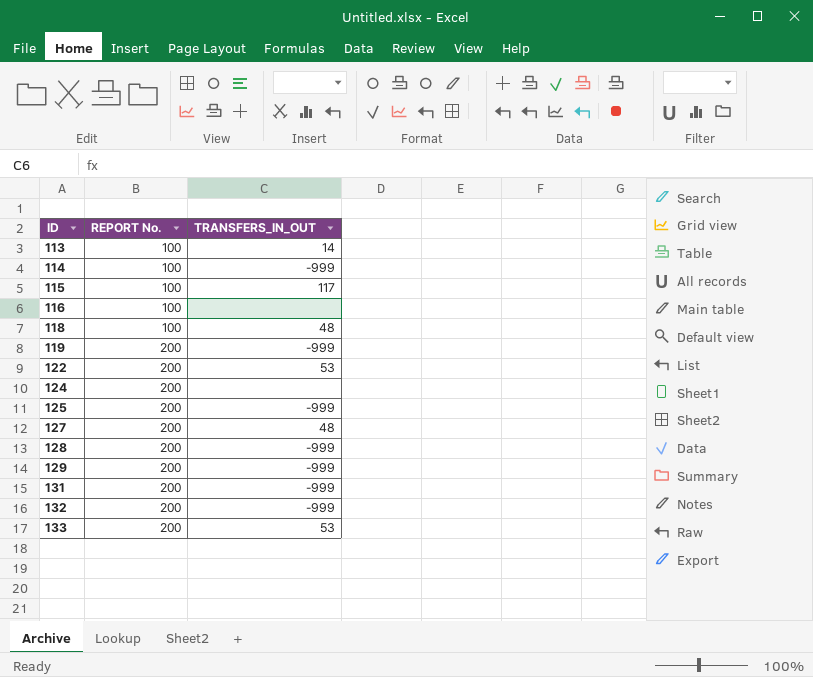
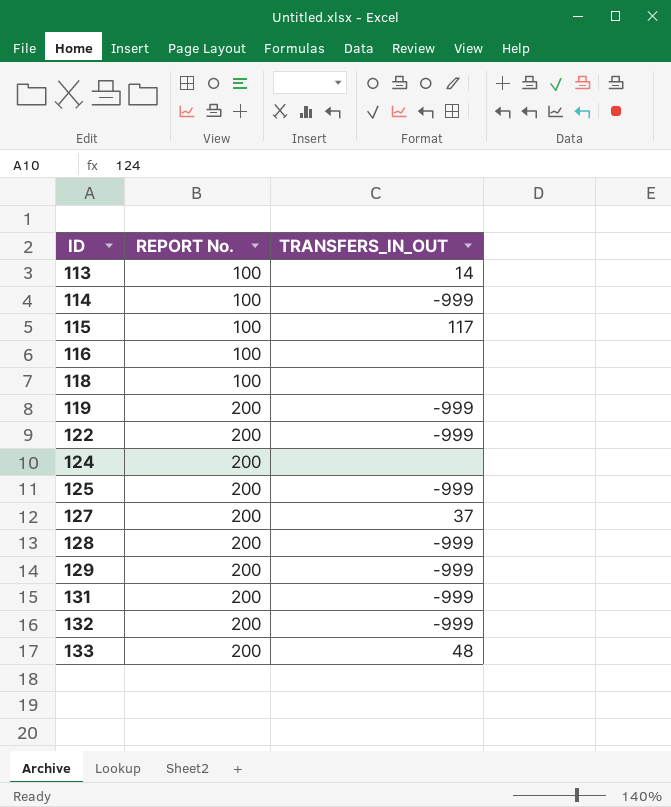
118 | TRANSFERS_IN_OUT: 48 -> none
122 | TRANSFERS_IN_OUT: 53 -> -999
127 | TRANSFERS_IN_OUT: 48 -> 37
133 | TRANSFERS_IN_OUT: 53 -> 48

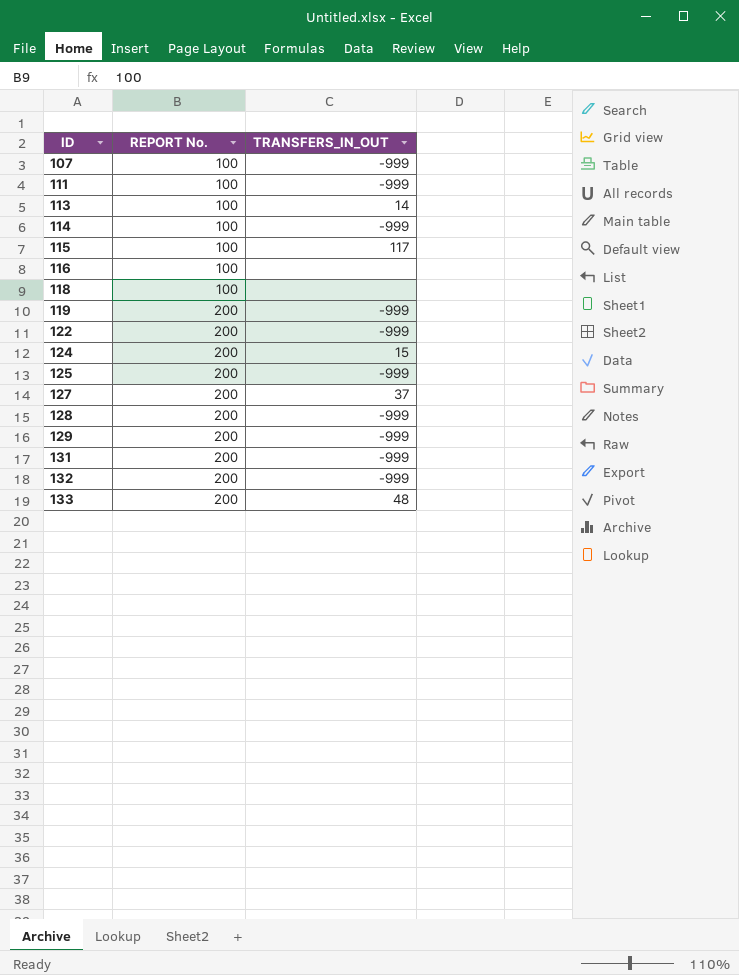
row 107: none -> 100 | -999
row 111: none -> 100 | -999
124 | TRANSFERS_IN_OUT: none -> 15

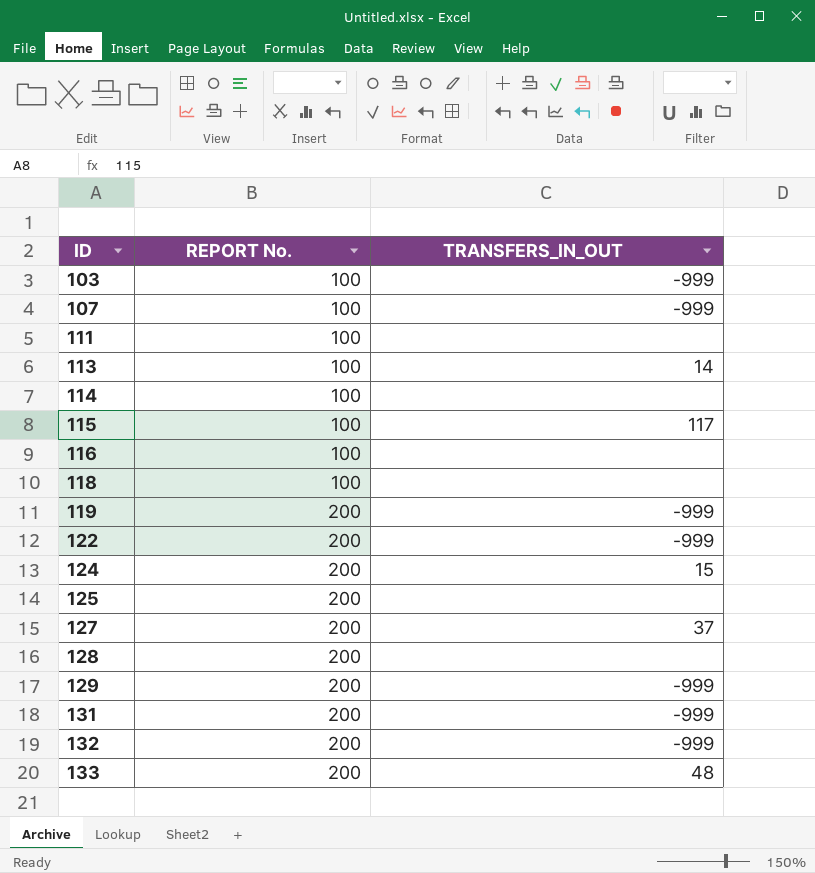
row 103: none -> 100 | -999
111 | TRANSFERS_IN_OUT: -999 -> none
114 | TRANSFERS_IN_OUT: -999 -> none
125 | TRANSFERS_IN_OUT: -999 -> none
128 | TRANSFERS_IN_OUT: -999 -> none

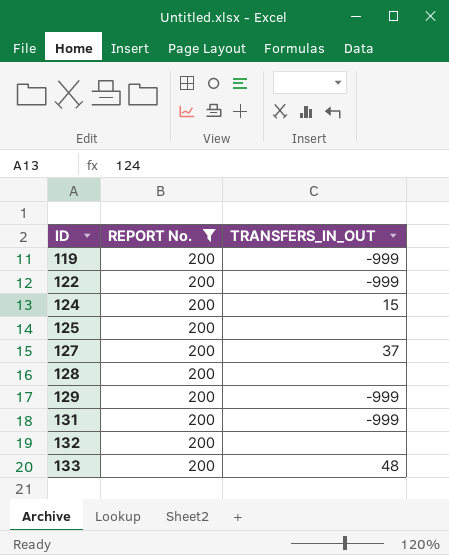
filter: none -> REPORT No. = 200
132 | TRANSFERS_IN_OUT: -999 -> none

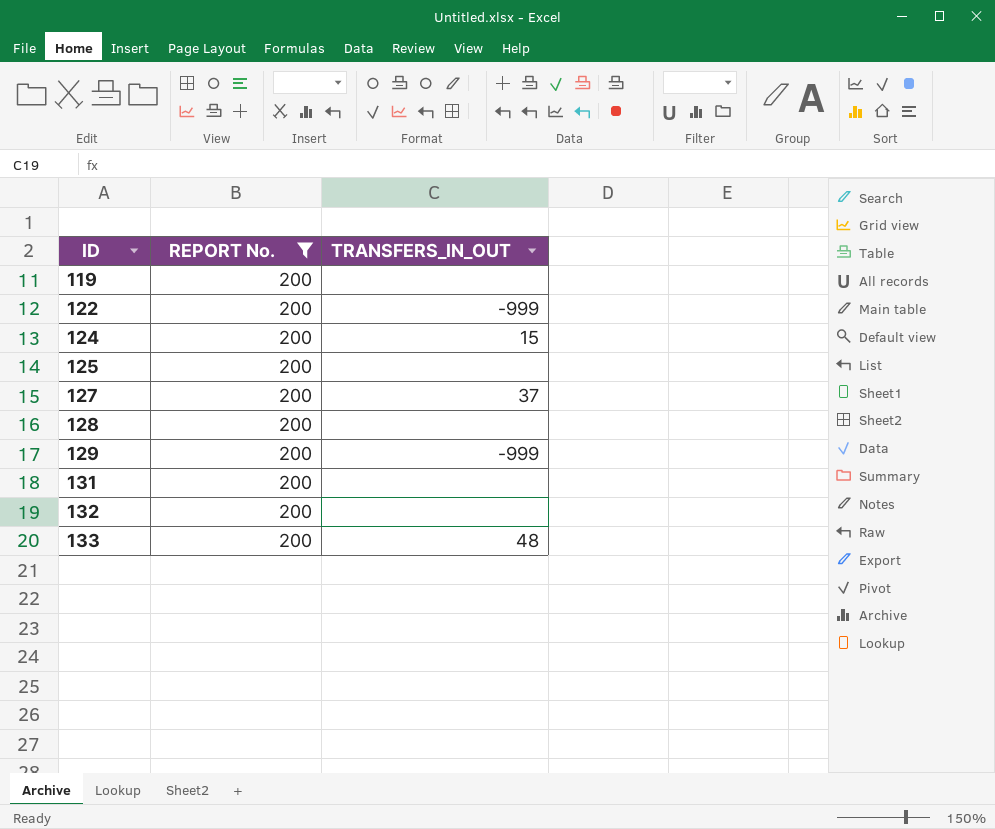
119 | TRANSFERS_IN_OUT: -999 -> none
131 | TRANSFERS_IN_OUT: -999 -> none

